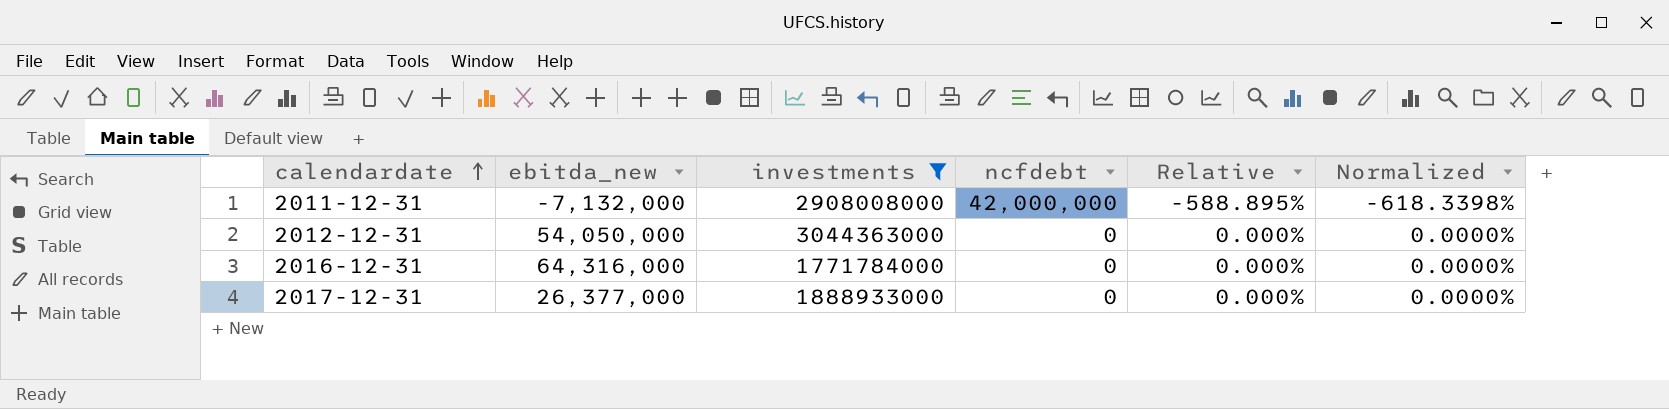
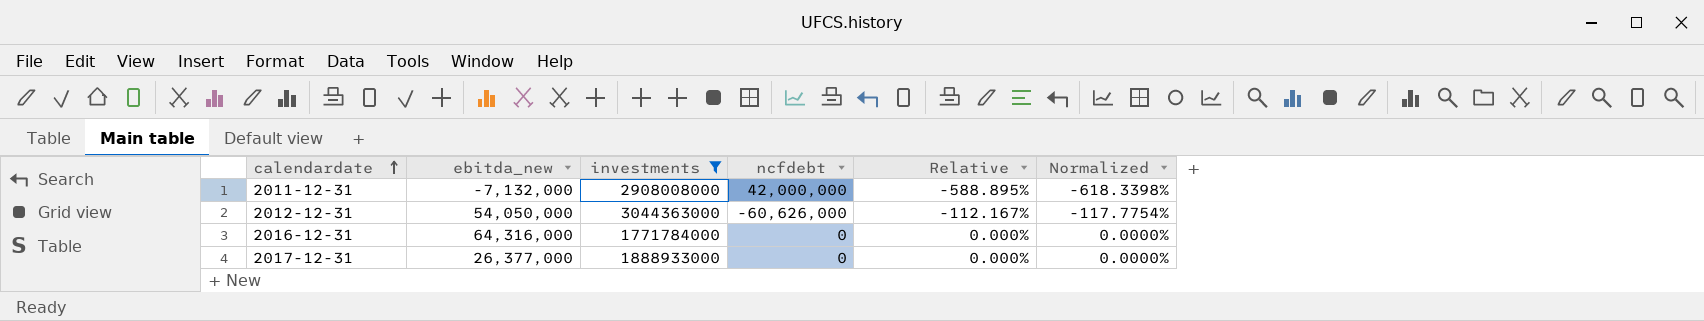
2012-12-31 | ncfdebt: 0 -> -60,626,000
2012-12-31 | Relative: 0.000% -> -112.167%
2012-12-31 | Normalized: 0.0000% -> -117.7754%

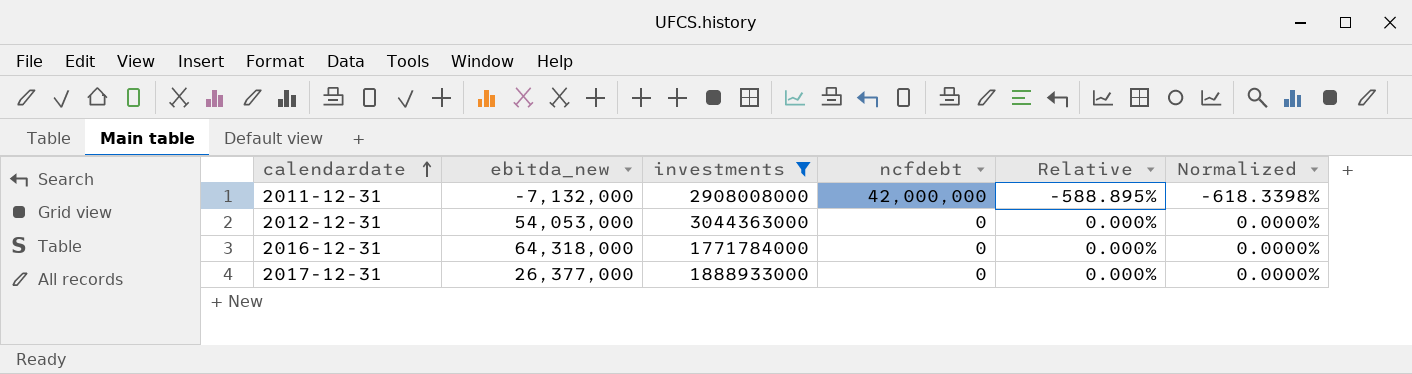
2012-12-31 | ebitda_new: 54,050,000 -> 54,053,000
2012-12-31 | ncfdebt: -60,626,000 -> 0
2012-12-31 | Relative: -112.167% -> 0.000%
2012-12-31 | Normalized: -117.7754% -> 0.0000%
2016-12-31 | ebitda_new: 64,316,000 -> 64,318,000

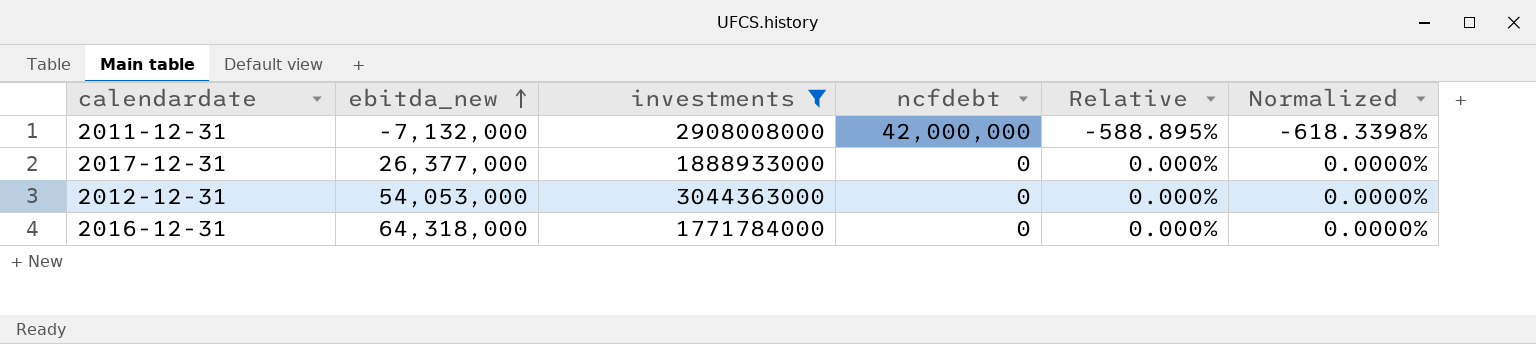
row order: calendardate ascending -> ebitda_new ascending

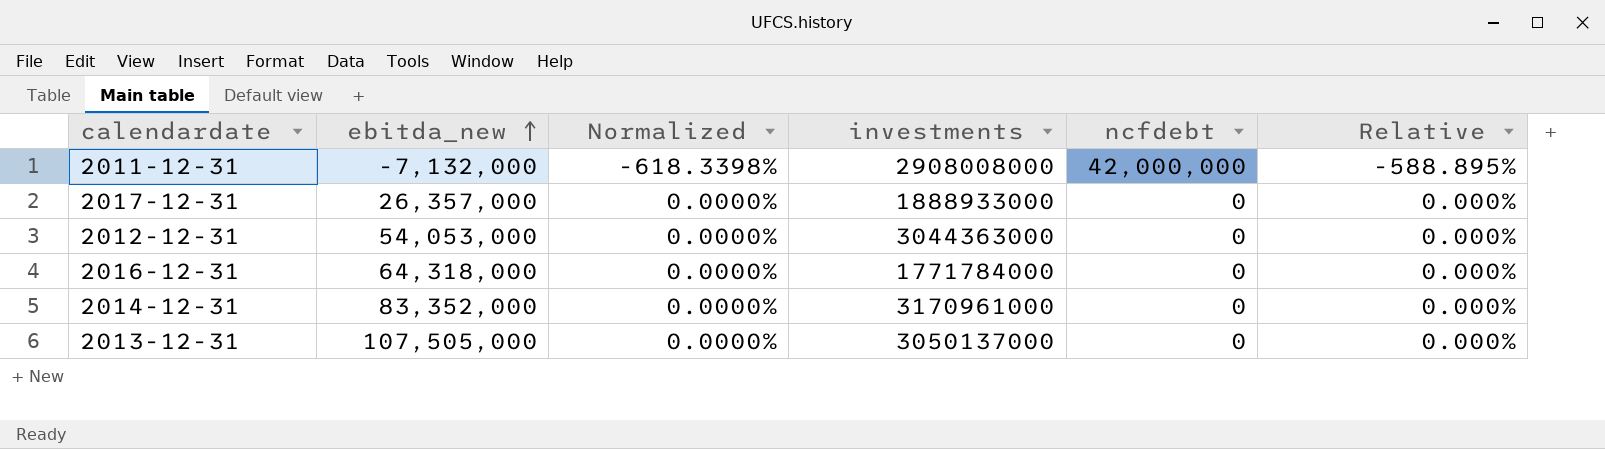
filter: investments <= 3044363000 -> none
column Normalized | position: 6 -> 3
2017-12-31 | ebitda_new: 26,377,000 -> 26,357,000

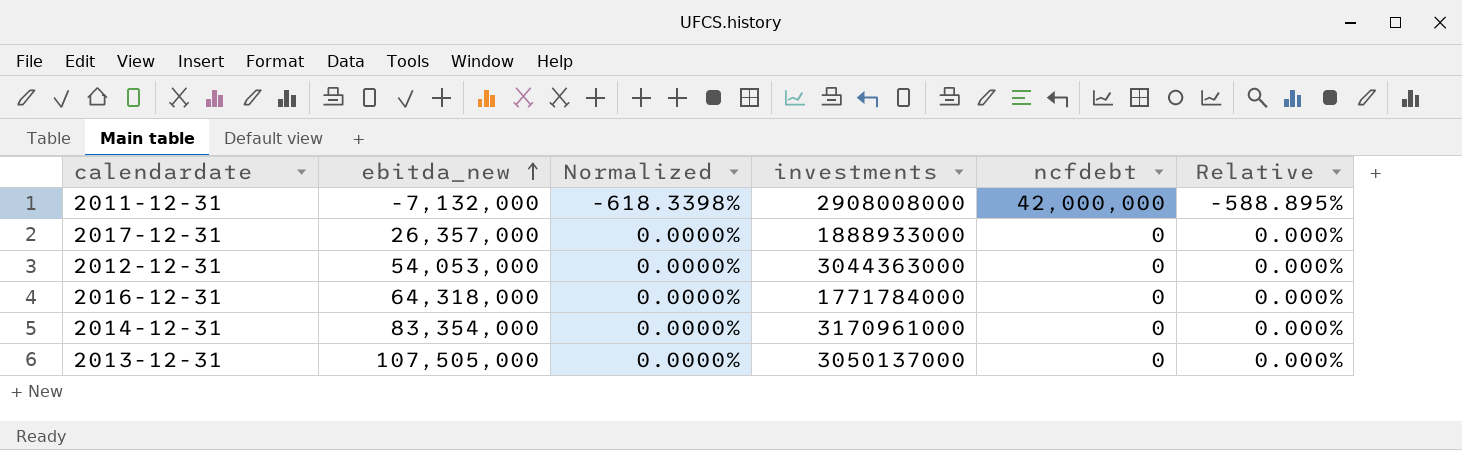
2014-12-31 | ebitda_new: 83,352,000 -> 83,354,000

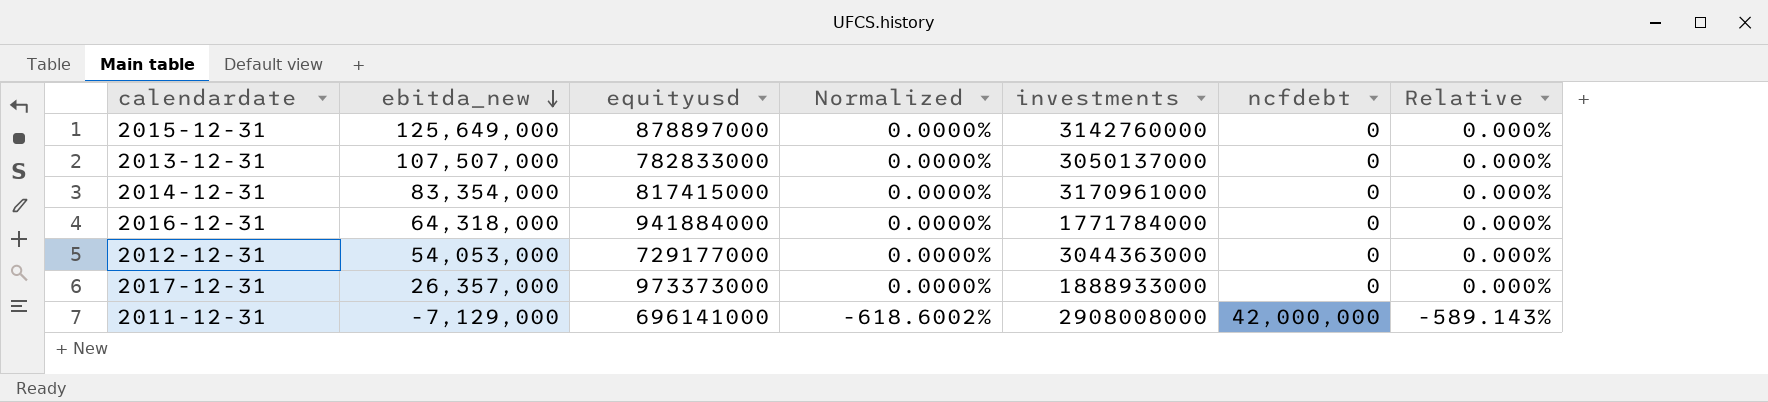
row order: ebitda_new ascending -> ebitda_new descending
column equityusd | position: none -> 3
row 2015-12-31: none -> 125,649,000 | 878897000 | 0.0000% | 3142760000 | 0 | 0.000%
2013-12-31 | ebitda_new: 107,505,000 -> 107,507,000
2011-12-31 | ebitda_new: -7,132,000 -> -7,129,000
2011-12-31 | Normalized: -618.3398% -> -618.6002%
2011-12-31 | Relative: -588.895% -> -589.143%

